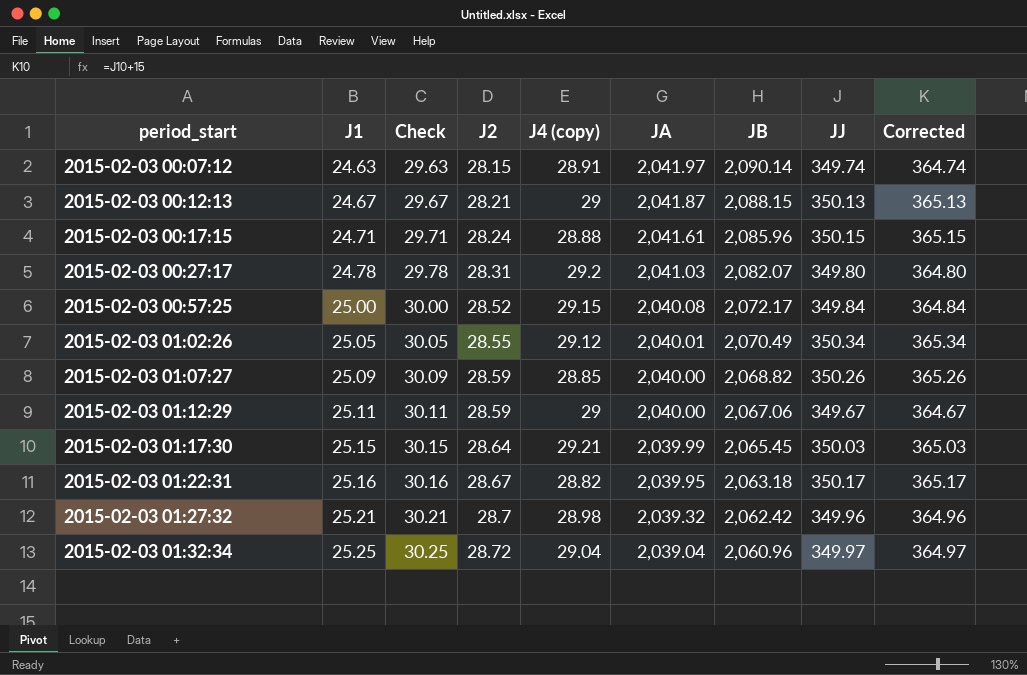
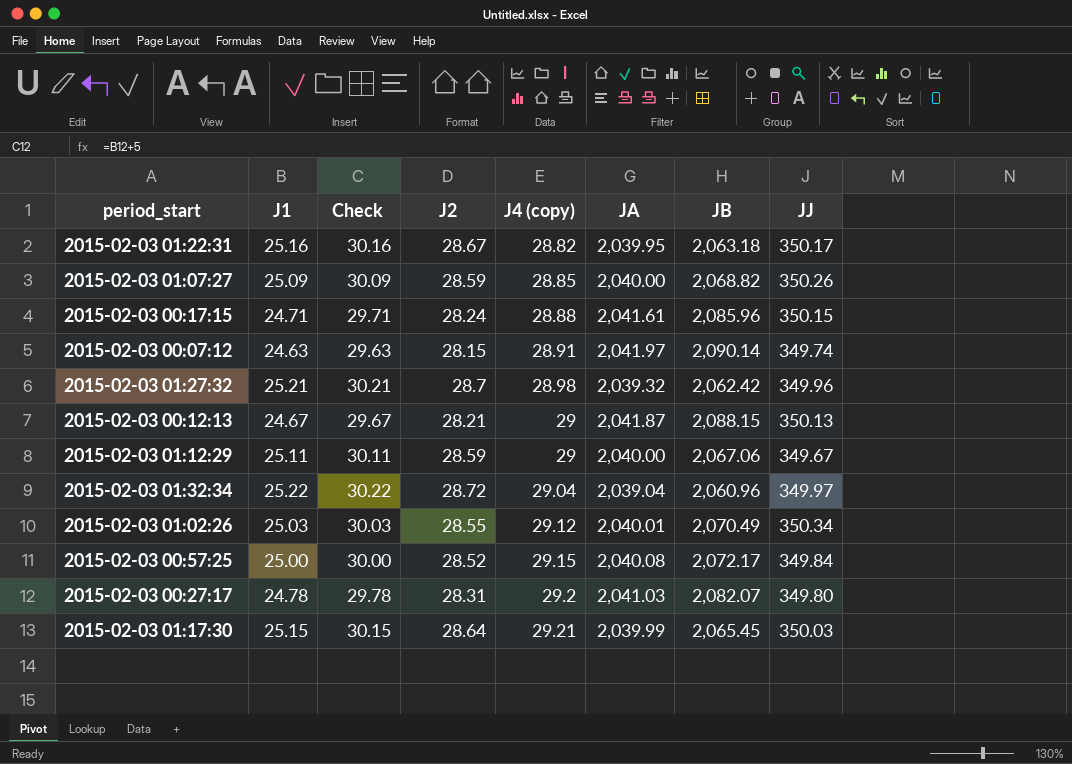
row order: period_start ascending -> J4 (copy) ascending
column Corrected | formula: [JJ] + 15 -> none
2015-02-03 01:32:34 | J1: 25.25 -> 25.22
2015-02-03 01:32:34 | Check: 30.25 -> 30.22
2015-02-03 01:02:26 | J1: 25.05 -> 25.03
2015-02-03 01:02:26 | Check: 30.05 -> 30.03

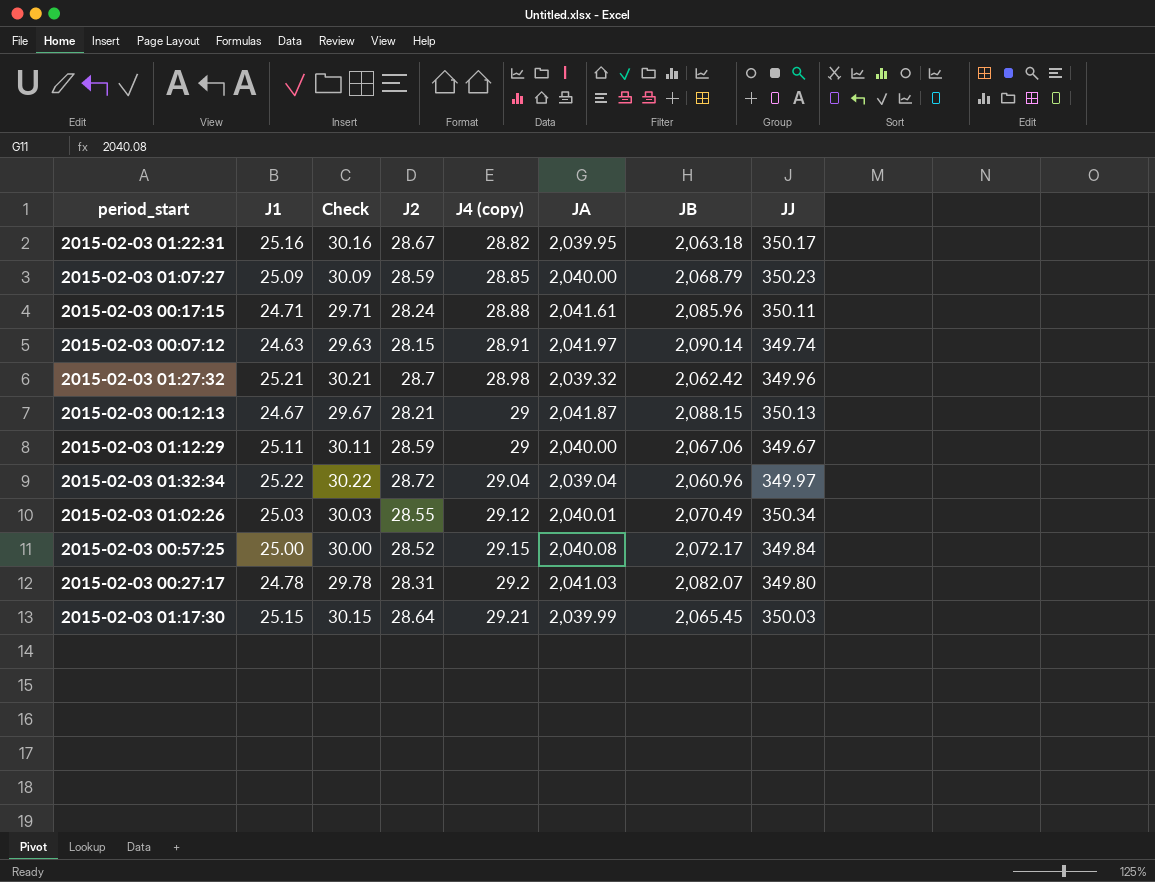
2015-02-03 01:07:27 | JB: 2,068.82 -> 2,068.79
2015-02-03 01:07:27 | JJ: 350.26 -> 350.23
2015-02-03 00:17:15 | JJ: 350.15 -> 350.11

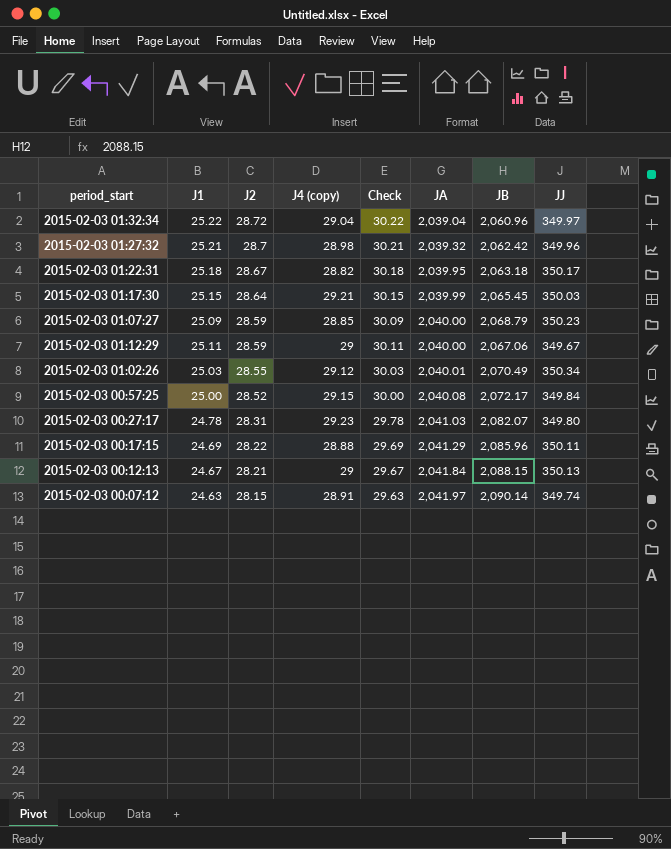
row order: J4 (copy) ascending -> J2 descending
column Check | position: 3 -> 5
2015-02-03 01:22:31 | J1: 25.16 -> 25.18
2015-02-03 01:22:31 | Check: 30.16 -> 30.18
2015-02-03 00:27:17 | J4 (copy): 29.2 -> 29.23
2015-02-03 00:17:15 | J1: 24.71 -> 24.69
2015-02-03 00:17:15 | J2: 28.24 -> 28.22
2015-02-03 00:17:15 | Check: 29.71 -> 29.69
2015-02-03 00:17:15 | JA: 2,041.61 -> 2,041.29
2015-02-03 00:12:13 | JA: 2,041.87 -> 2,041.84

